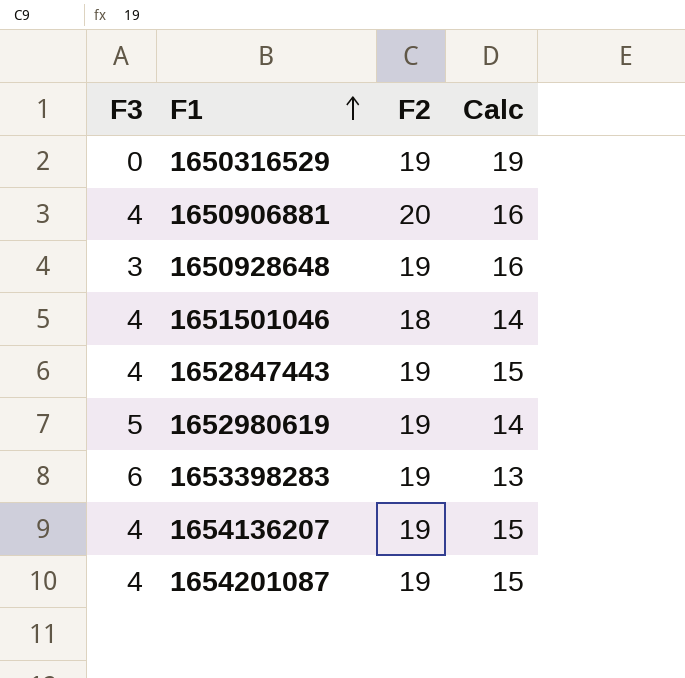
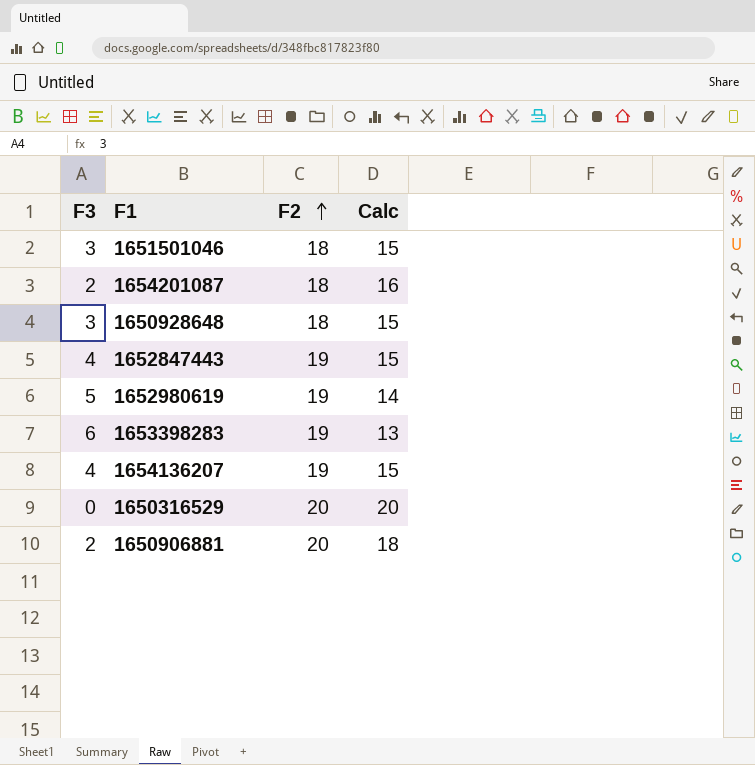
row order: F1 ascending -> F2 ascending
1651501046 | F3: 4 -> 3
1651501046 | Calc: 14 -> 15
1654201087 | F3: 4 -> 2
1654201087 | F2: 19 -> 18
1654201087 | Calc: 15 -> 16
1650928648 | F2: 19 -> 18
1650928648 | Calc: 16 -> 15
1650316529 | F2: 19 -> 20
1650316529 | Calc: 19 -> 20
1650906881 | F3: 4 -> 2
1650906881 | Calc: 16 -> 18

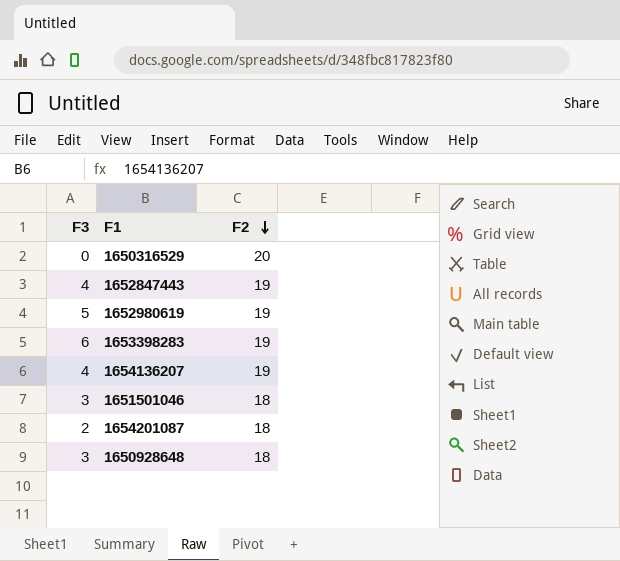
row order: F2 ascending -> F2 descending
column Calc | formula: [F2] - [F3] -> none
row 1650906881: 2 | 20 | 18 -> none

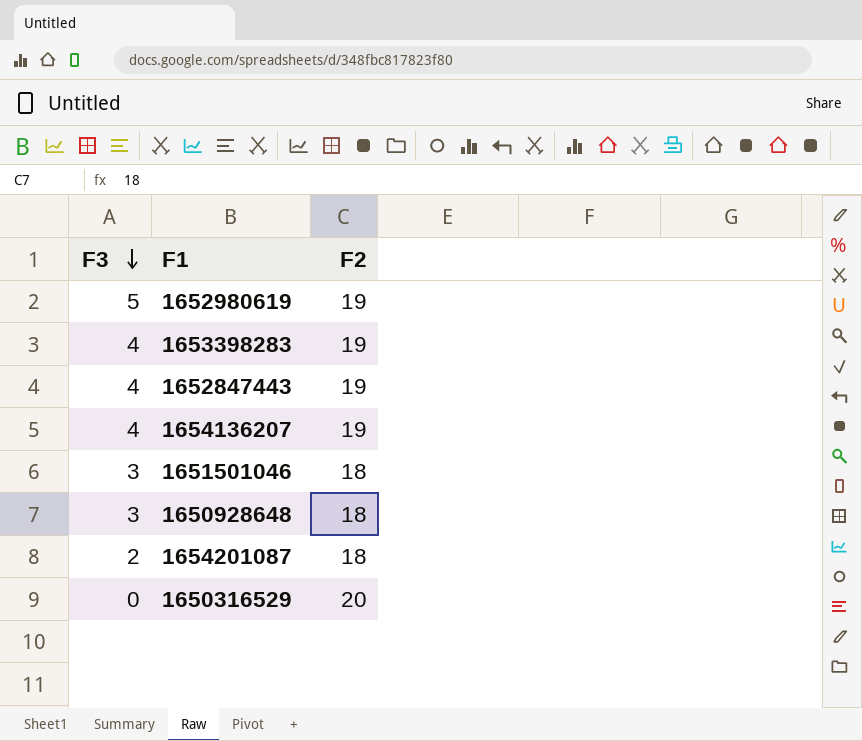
row order: F2 descending -> F3 descending
1653398283 | F3: 6 -> 4

